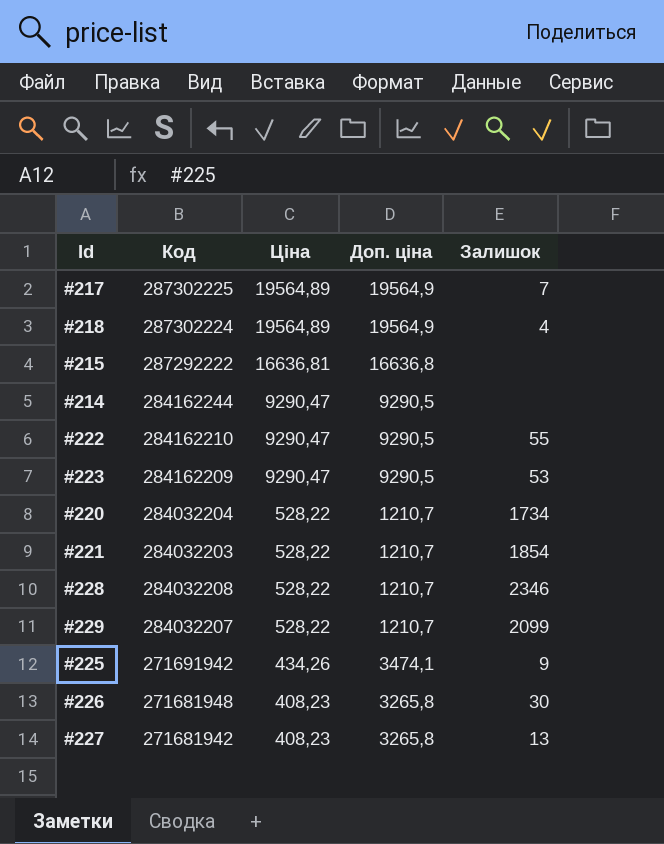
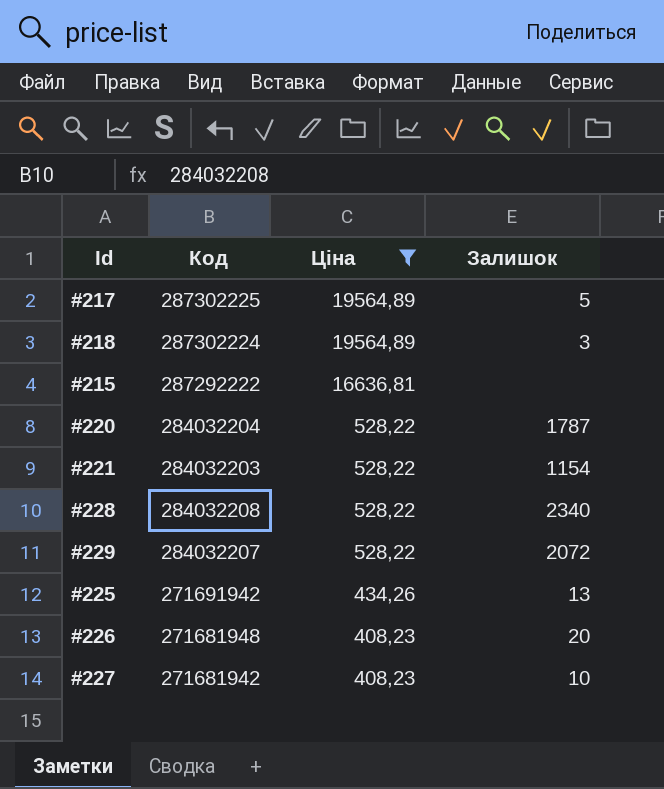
filter: none -> Ціна != 9290,47
column Доп. ціна | position: 4 -> none
#217 | Залишок: 7 -> 5
#218 | Залишок: 4 -> 3
#220 | Залишок: 1734 -> 1787
#221 | Залишок: 1854 -> 1154
#228 | Залишок: 2346 -> 2340
#229 | Залишок: 2099 -> 2072
#225 | Залишок: 9 -> 13
#226 | Залишок: 30 -> 20
#227 | Залишок: 13 -> 10

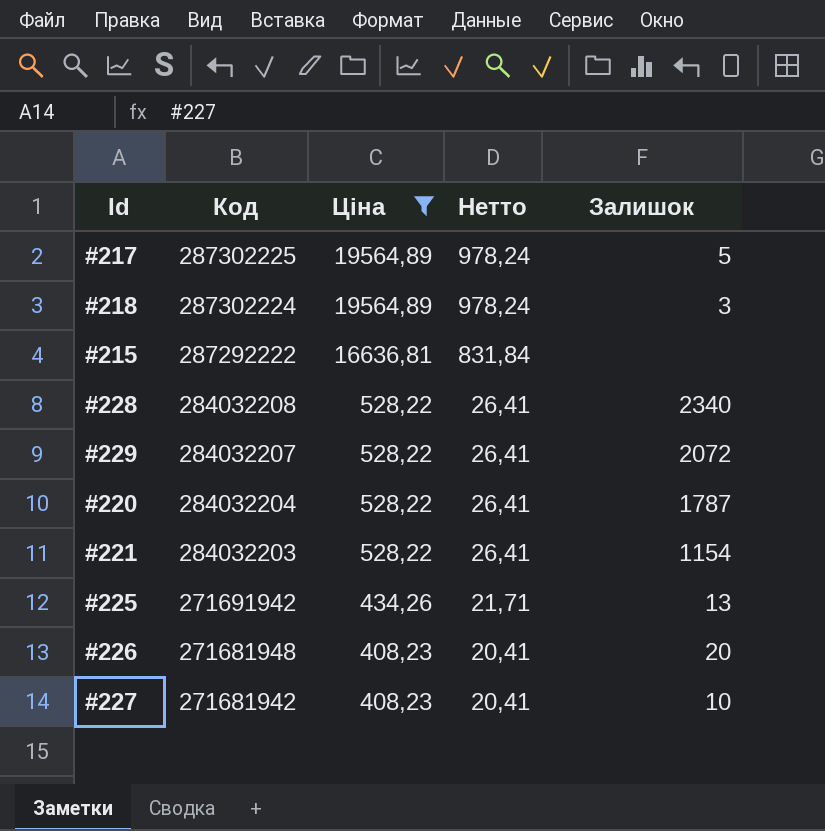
row order: Ціна descending -> Код descending
column Нетто | formula: none -> [Ціна] * 0,05

